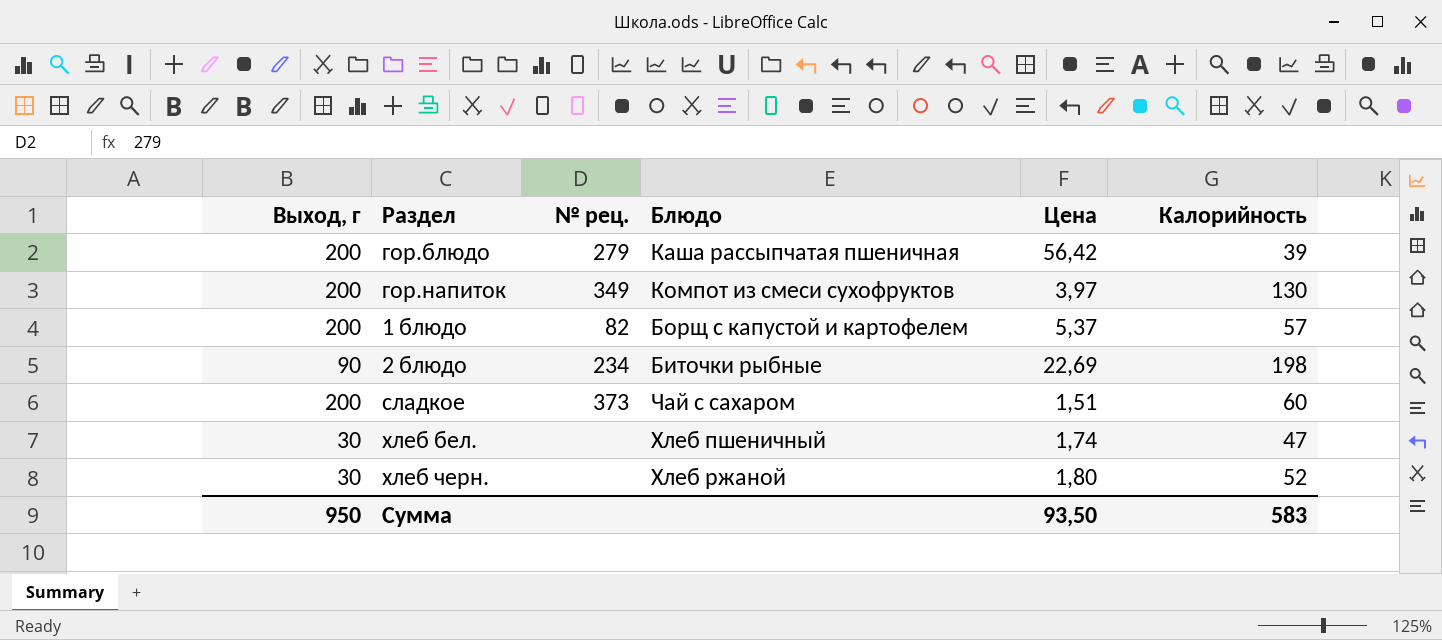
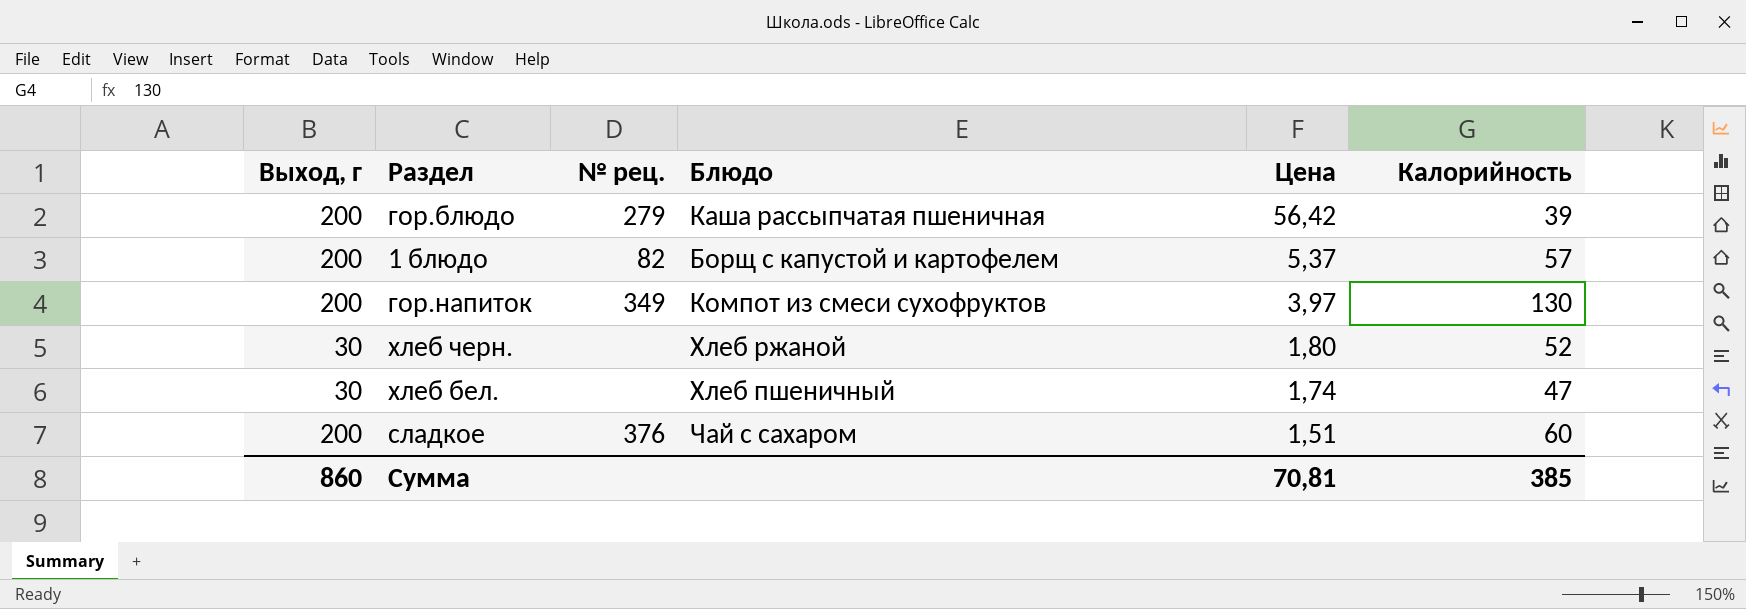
row order: none -> Цена descending
row 2 блюдо: 90 | 234 | Биточки рыбные | 22,69 | 198 -> none
сладкое | № рец.: 373 -> 376
Сумма | Выход, г: 950 -> 860
Сумма | Цена: 93,50 -> 70,81
Сумма | Калорийность: 583 -> 385

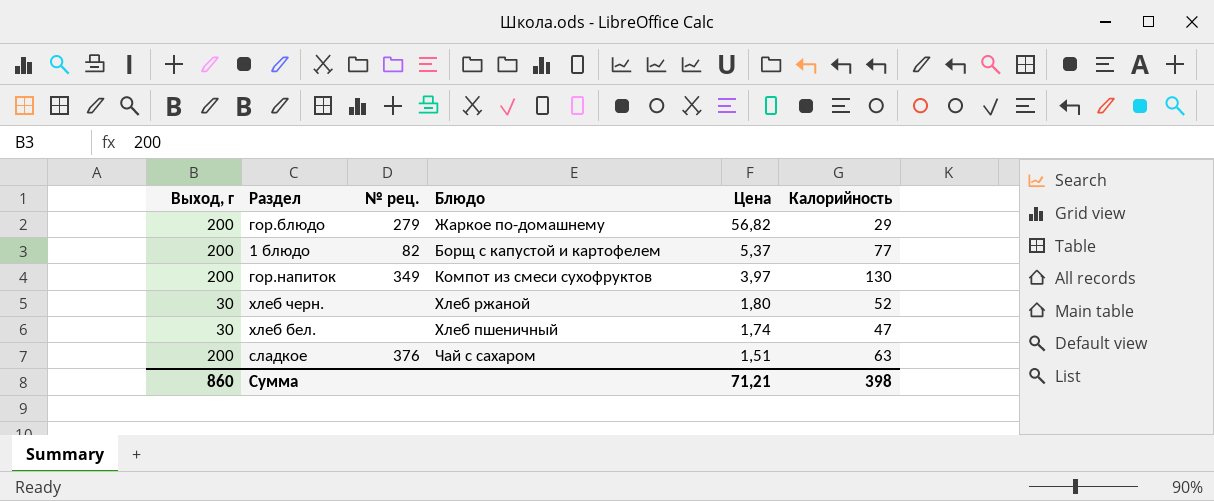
гор.блюдо | Блюдо: Каша рассыпчатая пшеничная -> Жаркое по-домашнему
гор.блюдо | Цена: 56,42 -> 56,82
гор.блюдо | Калорийность: 39 -> 29
1 блюдо | Калорийность: 57 -> 77
сладкое | Калорийность: 60 -> 63
Сумма | Цена: 70,81 -> 71,21
Сумма | Калорийность: 385 -> 398

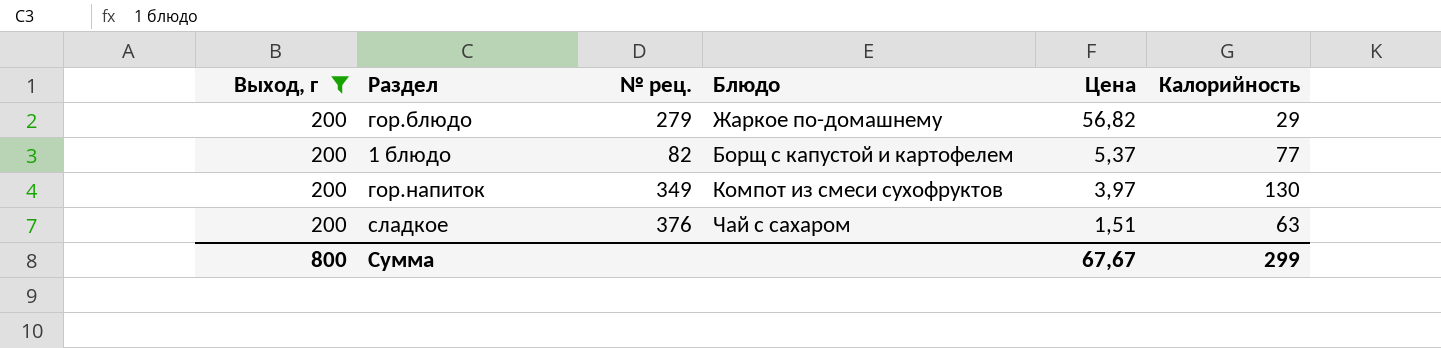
filter: none -> Выход, г = 200
Сумма | Выход, г: 860 -> 800
Сумма | Цена: 71,21 -> 67,67
Сумма | Калорийность: 398 -> 299

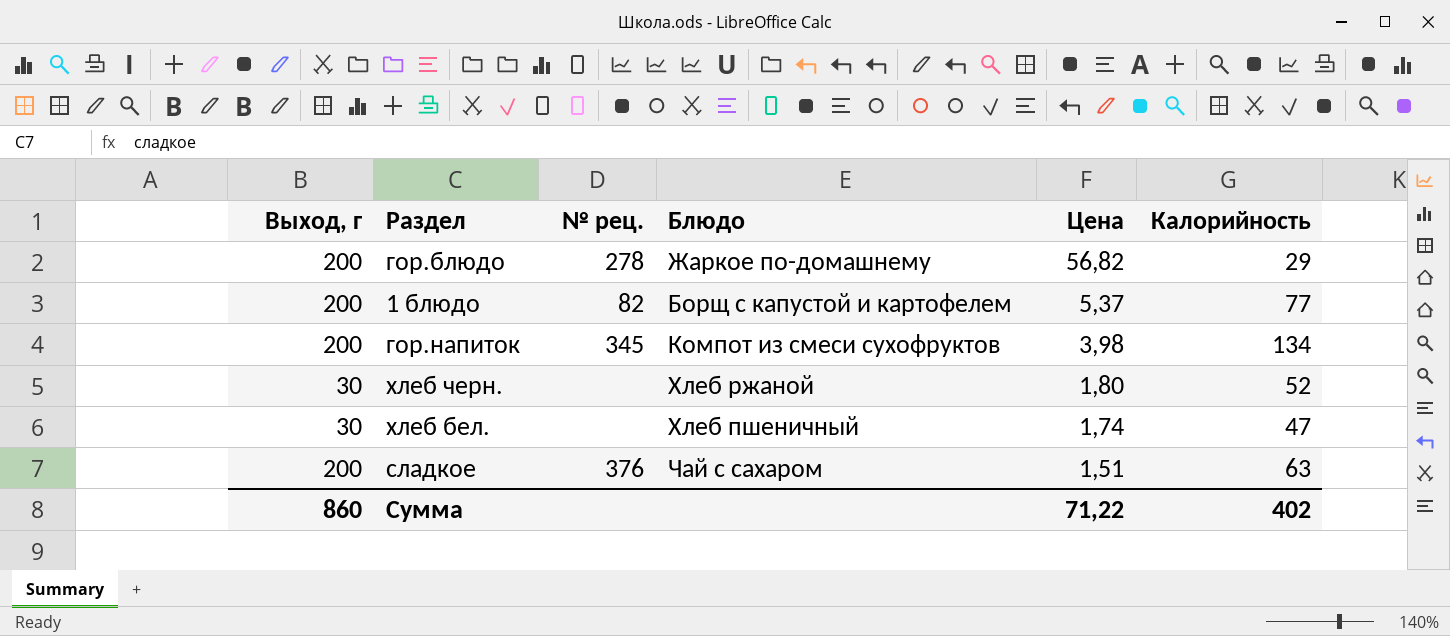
filter: Выход, г = 200 -> none
гор.блюдо | № рец.: 279 -> 278
гор.напиток | № рец.: 349 -> 345
гор.напиток | Цена: 3,97 -> 3,98
гор.напиток | Калорийность: 130 -> 134
Сумма | Выход, г: 800 -> 860
Сумма | Цена: 67,67 -> 71,22
Сумма | Калорийность: 299 -> 402

